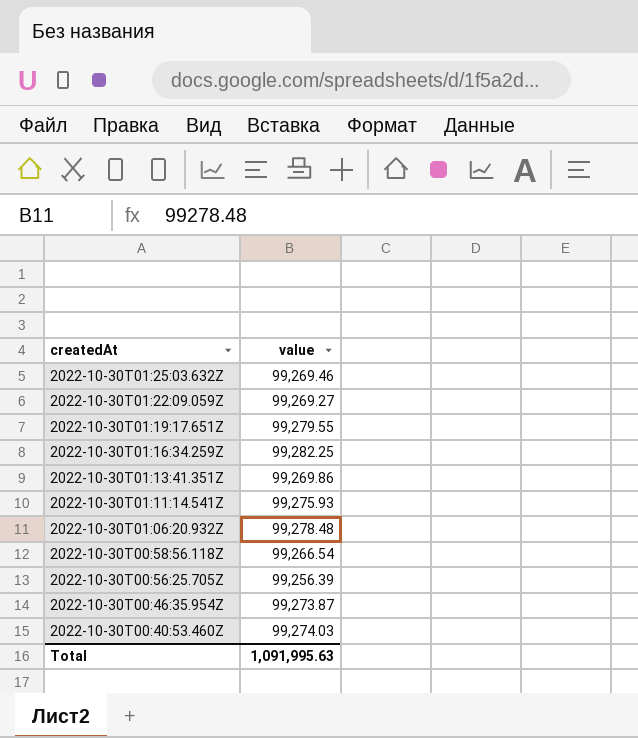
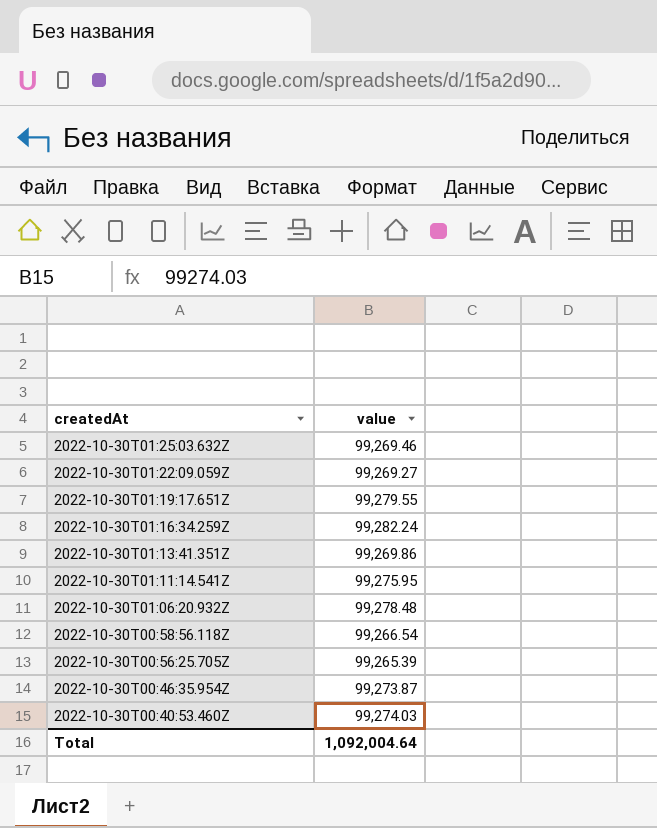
2022-10-30T01:16:34.259Z | value: 99,282.25 -> 99,282.24
2022-10-30T01:11:14.541Z | value: 99,275.93 -> 99,275.95
2022-10-30T00:56:25.705Z | value: 99,256.39 -> 99,265.39
Total | value: 1,091,995.63 -> 1,092,004.64

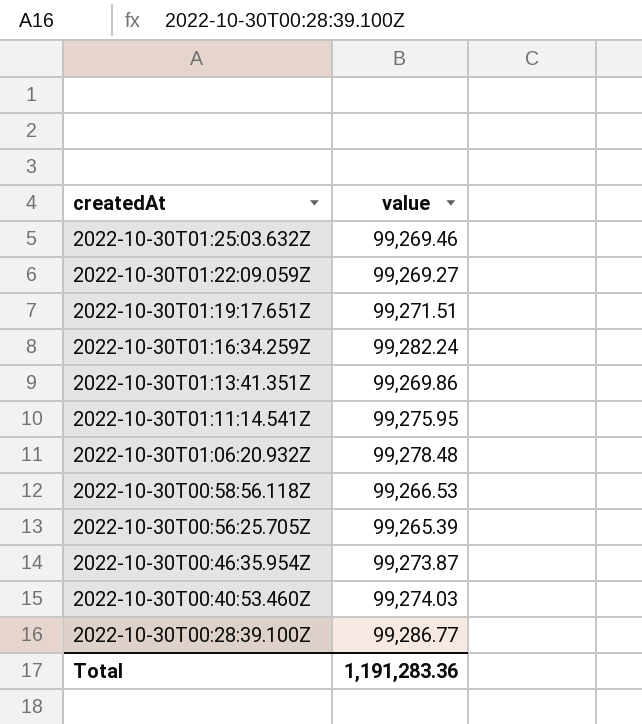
2022-10-30T01:19:17.651Z | value: 99,279.55 -> 99,271.51
2022-10-30T00:58:56.118Z | value: 99,266.54 -> 99,266.53
row 2022-10-30T00:28:39.100Z: none -> 99,286.77
Total | value: 1,092,004.64 -> 1,191,283.36

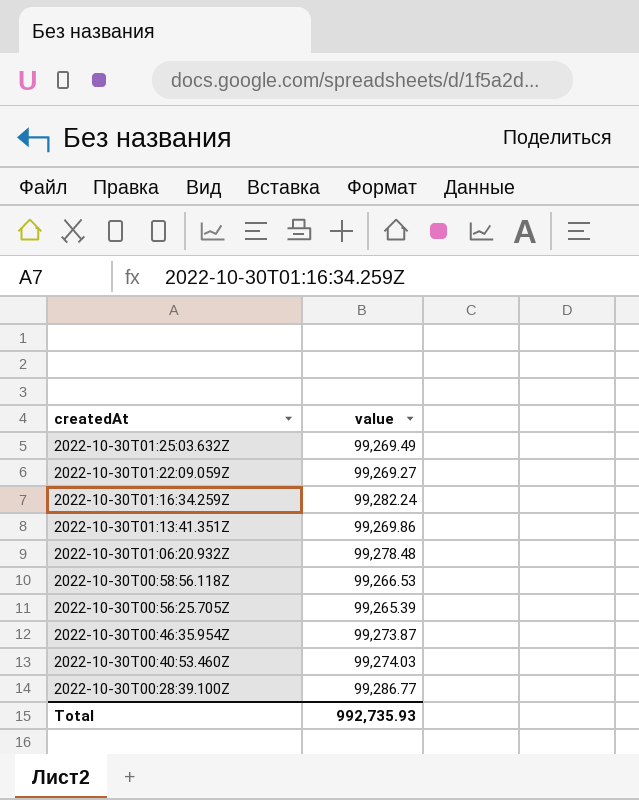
row 2022-10-30T01:19:17.651Z: 99,271.51 -> none
row 2022-10-30T01:11:14.541Z: 99,275.95 -> none
2022-10-30T01:25:03.632Z | value: 99,269.46 -> 99,269.49
Total | value: 1,191,283.36 -> 992,735.93

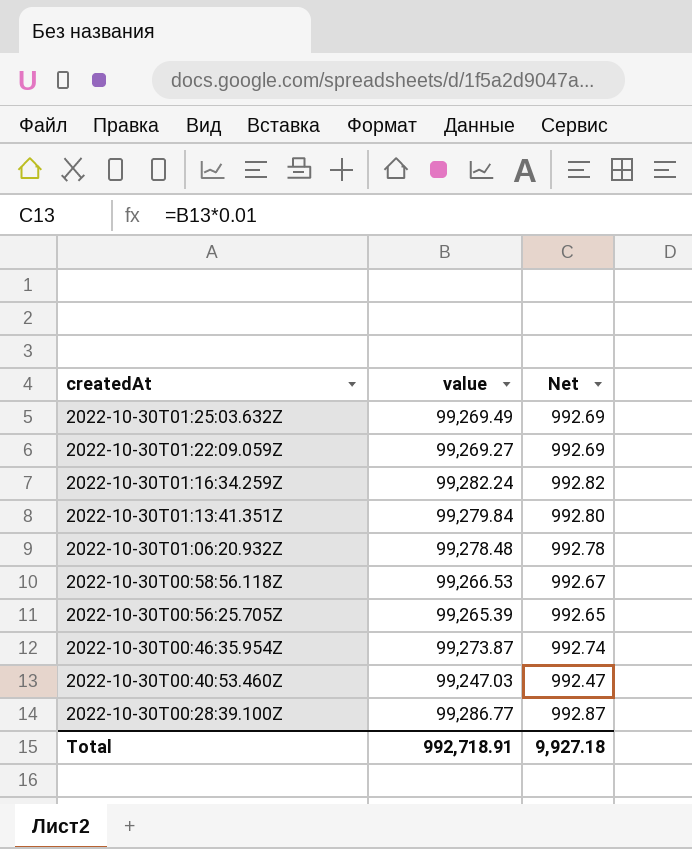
column Net | formula: none -> [value] * 0.01
2022-10-30T01:13:41.351Z | value: 99,269.86 -> 99,279.84
2022-10-30T00:40:53.460Z | value: 99,274.03 -> 99,247.03
Total | value: 992,735.93 -> 992,718.91

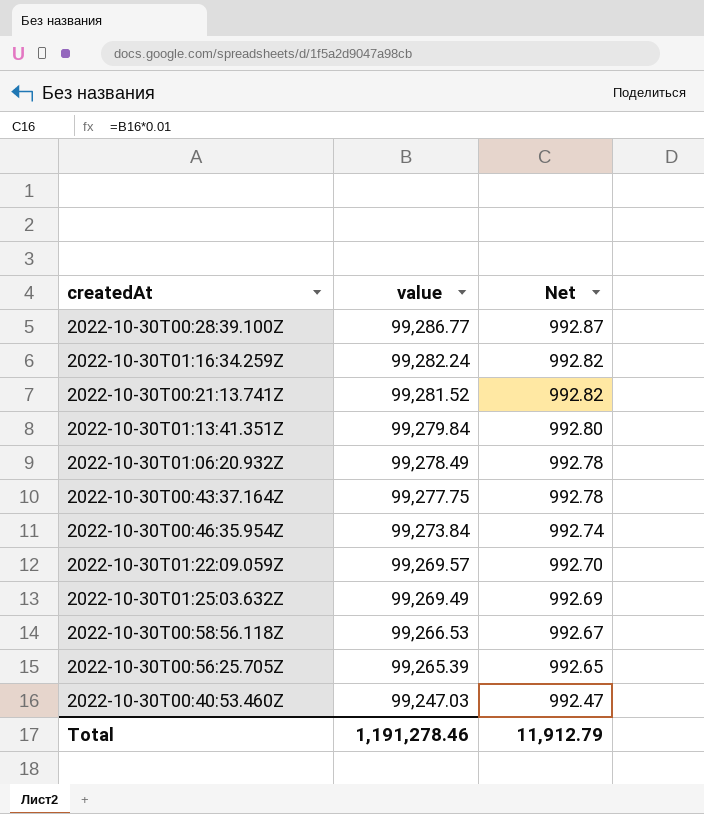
row order: createdAt descending -> value descending
row 2022-10-30T00:21:13.741Z: none -> 99,281.52 | 992.82
2022-10-30T01:06:20.932Z | value: 99,278.48 -> 99,278.49
row 2022-10-30T00:43:37.164Z: none -> 99,277.75 | 992.78
2022-10-30T00:46:35.954Z | value: 99,273.87 -> 99,273.84
2022-10-30T01:22:09.059Z | value: 99,269.27 -> 99,269.57
2022-10-30T01:22:09.059Z | Net: 992.69 -> 992.70
Total | value: 992,718.91 -> 1,191,278.46
Total | Net: 9,927.18 -> 11,912.79

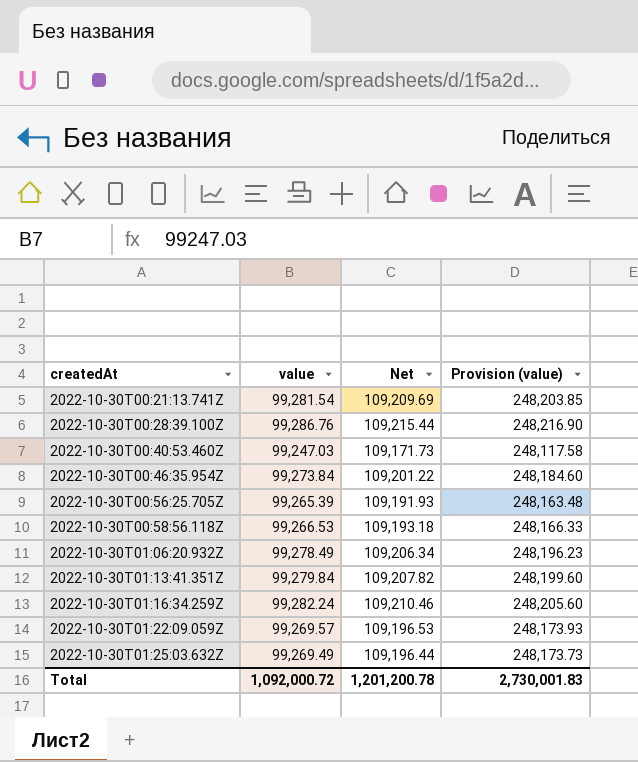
row order: value descending -> createdAt ascending
column Net | formula: [value] * 0.01 -> [value] * 1.1
column Provision (value) | formula: none -> [value] * 2.5
row 2022-10-30T00:43:37.164Z: 99,277.75 | 992.78 -> none
2022-10-30T00:21:13.741Z | value: 99,281.52 -> 99,281.54
2022-10-30T00:28:39.100Z | value: 99,286.77 -> 99,286.76
Total | value: 1,191,278.46 -> 1,092,000.72
Total | Net: 11,912.79 -> 1,201,200.78

